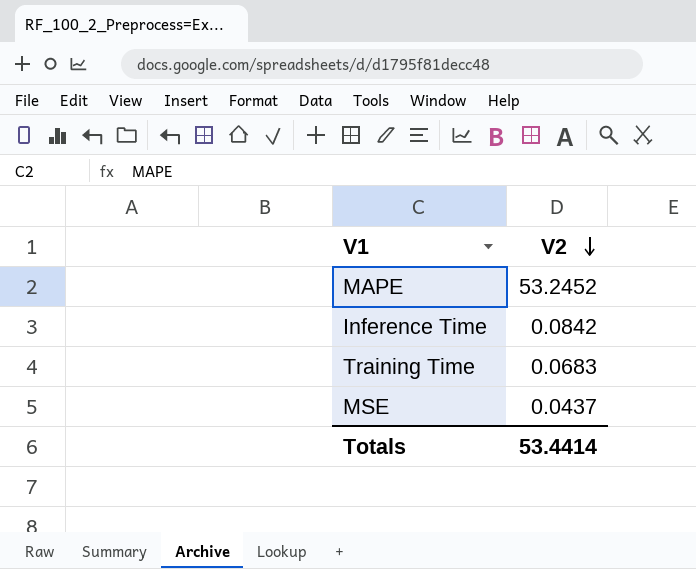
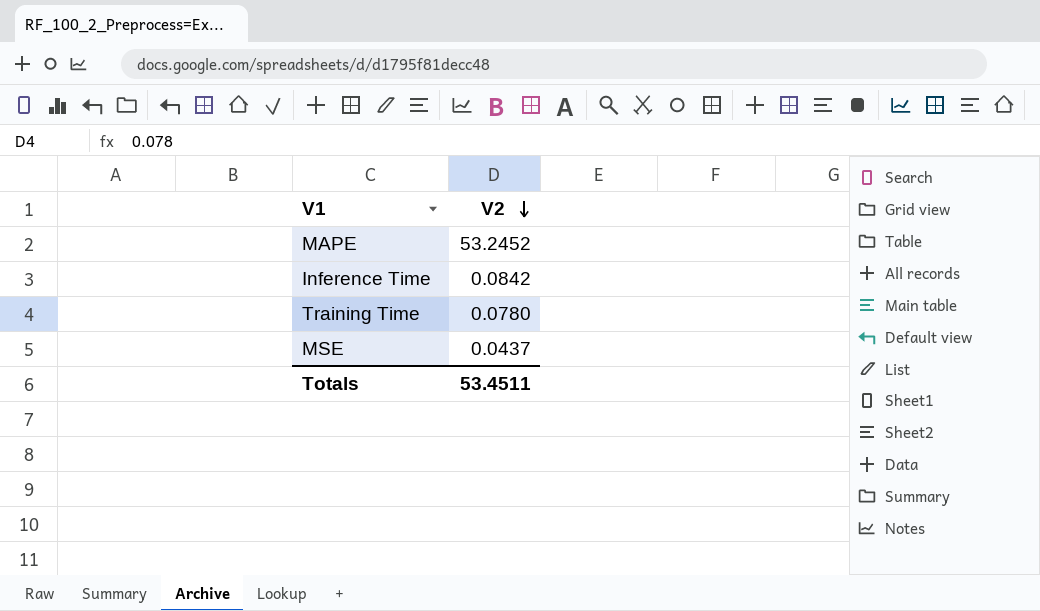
Training Time | V2: 0.0683 -> 0.0780
Totals | V2: 53.4414 -> 53.4511

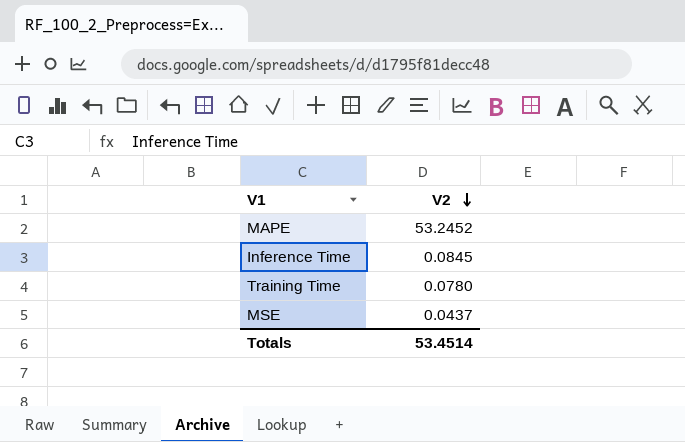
Inference Time | V2: 0.0842 -> 0.0845
Totals | V2: 53.4511 -> 53.4514

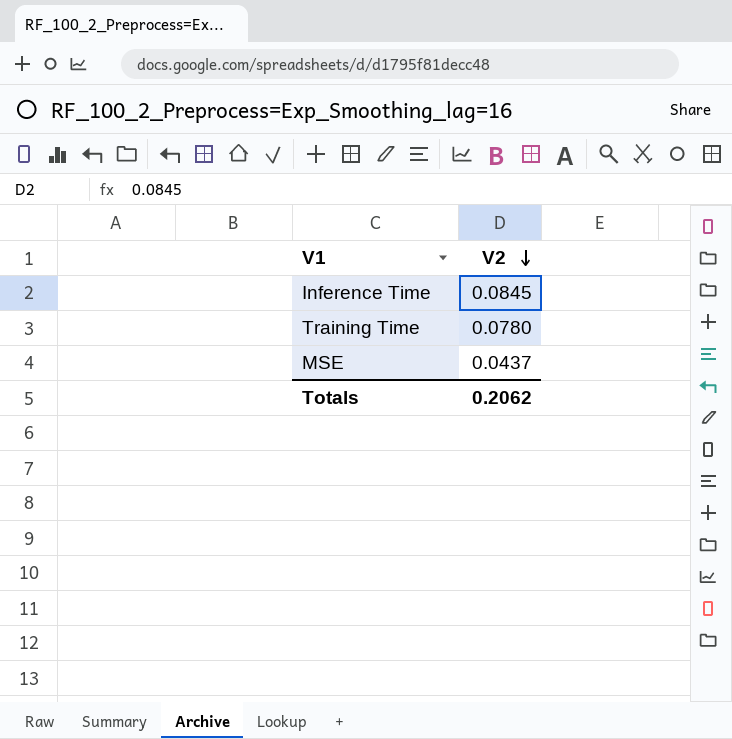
row MAPE: 53.2452 -> none
Totals | V2: 53.4514 -> 0.2062

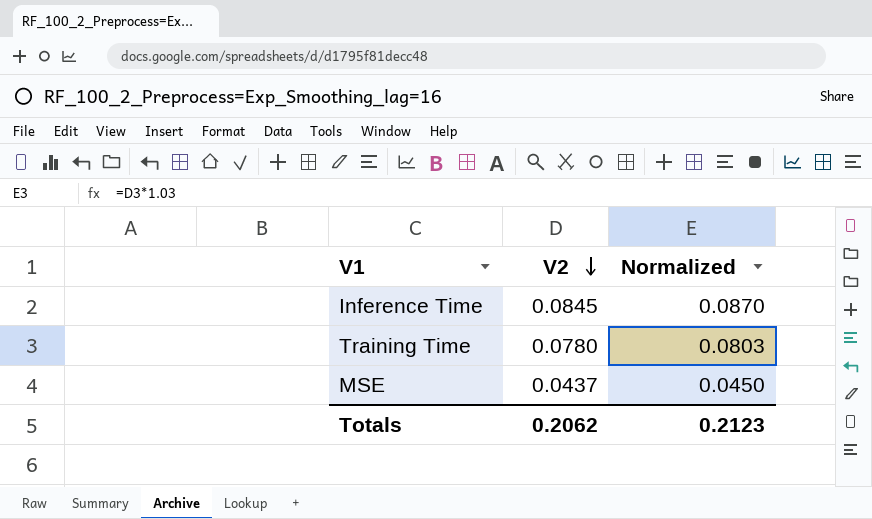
column Normalized | formula: none -> [V2] * 1.03

